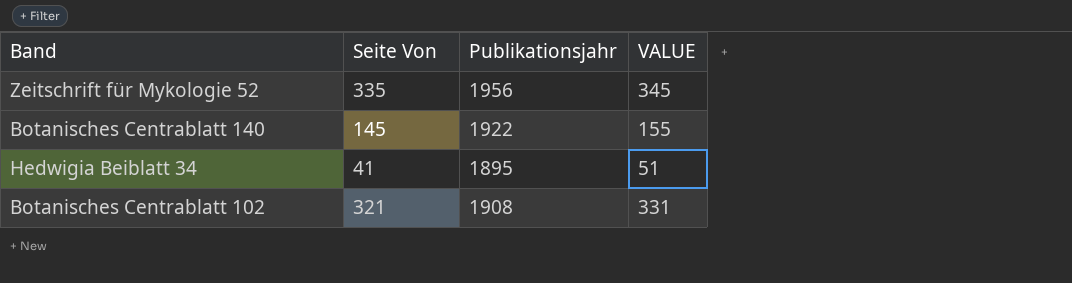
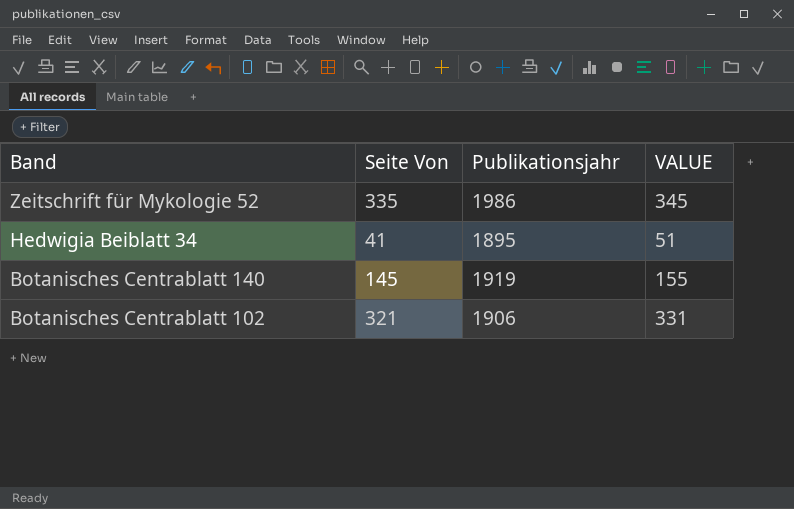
row order: none -> Band descending
Zeitschrift für Mykologie 52 | Publikationsjahr: 1956 -> 1986
Botanisches Centrablatt 140 | Publikationsjahr: 1922 -> 1919
Botanisches Centrablatt 102 | Publikationsjahr: 1908 -> 1906

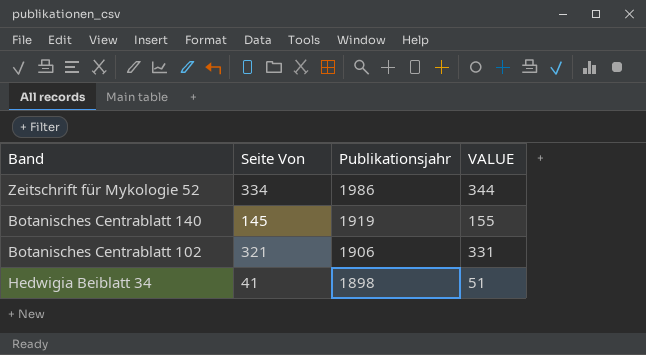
row order: Band descending -> Publikationsjahr descending
Zeitschrift für Mykologie 52 | Seite Von: 335 -> 334
Zeitschrift für Mykologie 52 | VALUE: 345 -> 344
Hedwigia Beiblatt 34 | Publikationsjahr: 1895 -> 1898

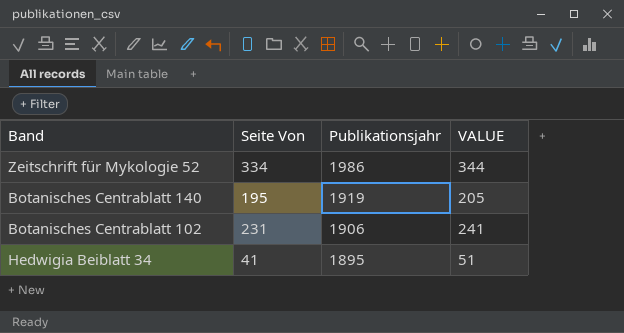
Botanisches Centrablatt 140 | Seite Von: 145 -> 195
Botanisches Centrablatt 140 | VALUE: 155 -> 205
Botanisches Centrablatt 102 | Seite Von: 321 -> 231
Botanisches Centrablatt 102 | VALUE: 331 -> 241
Hedwigia Beiblatt 34 | Publikationsjahr: 1898 -> 1895

